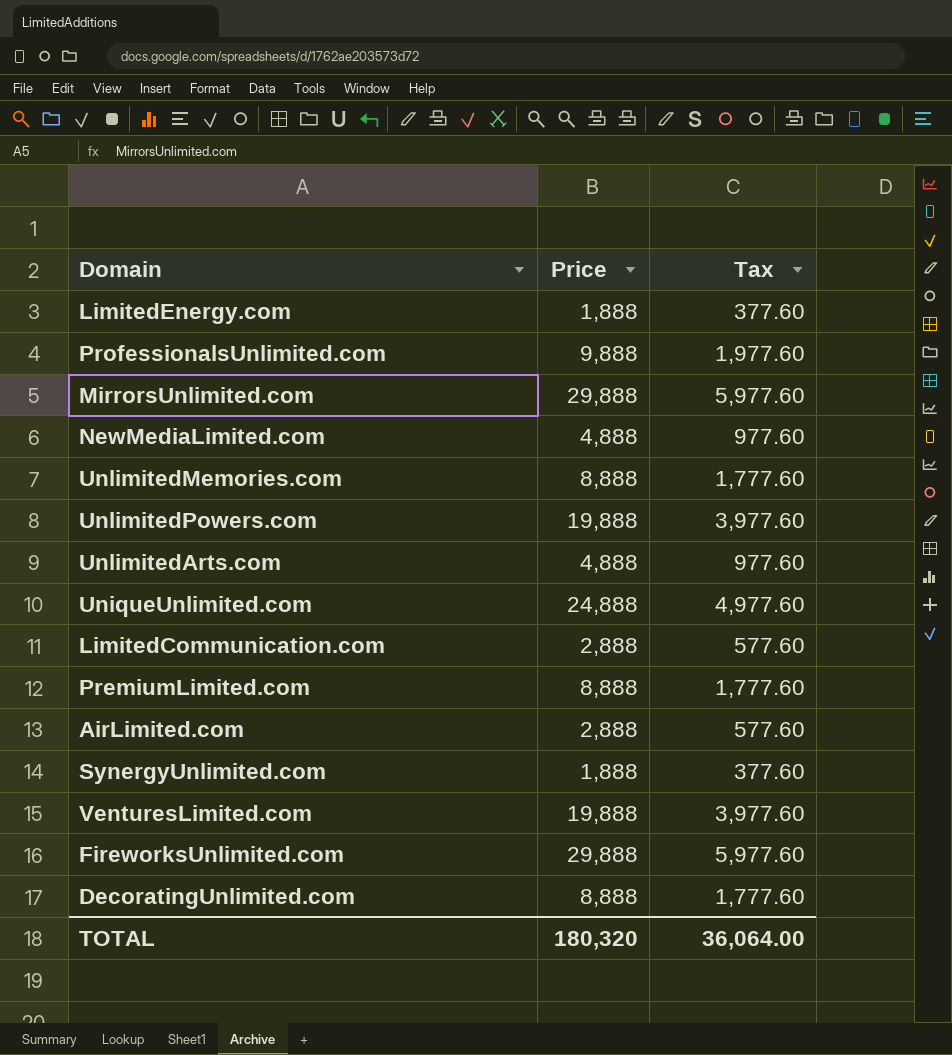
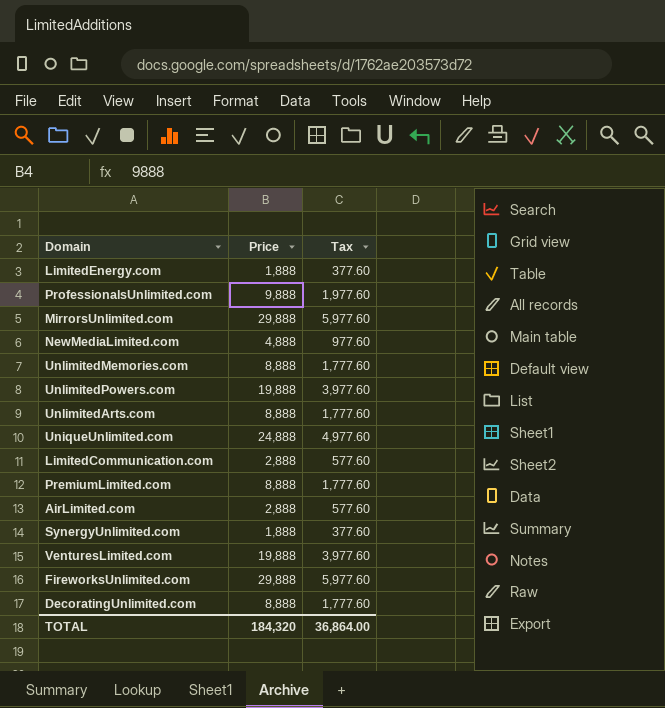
UnlimitedArts.com | Price: 4,888 -> 8,888
UnlimitedArts.com | Tax: 977.60 -> 1,777.60
TOTAL | Price: 180,320 -> 184,320
TOTAL | Tax: 36,064.00 -> 36,864.00

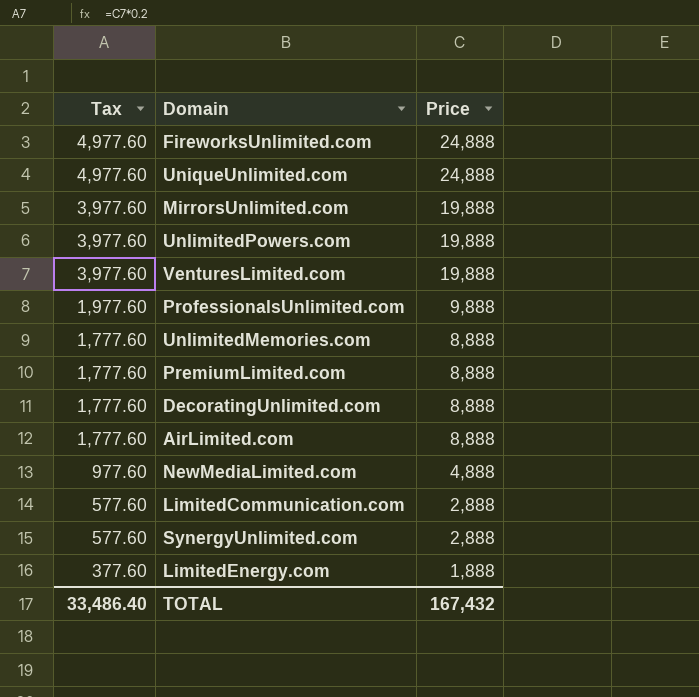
row order: none -> Tax descending
column Tax | position: 3 -> 1
row UnlimitedArts.com: 8,888 | 1,777.60 -> none
FireworksUnlimited.com | Tax: 5,977.60 -> 4,977.60
FireworksUnlimited.com | Price: 29,888 -> 24,888
MirrorsUnlimited.com | Tax: 5,977.60 -> 3,977.60
MirrorsUnlimited.com | Price: 29,888 -> 19,888
AirLimited.com | Tax: 577.60 -> 1,777.60
AirLimited.com | Price: 2,888 -> 8,888
SynergyUnlimited.com | Tax: 377.60 -> 577.60
SynergyUnlimited.com | Price: 1,888 -> 2,888
TOTAL | Tax: 36,864.00 -> 33,486.40
TOTAL | Price: 184,320 -> 167,432

